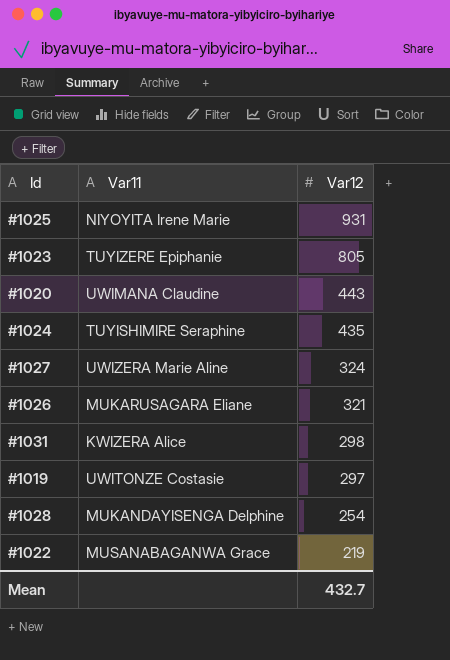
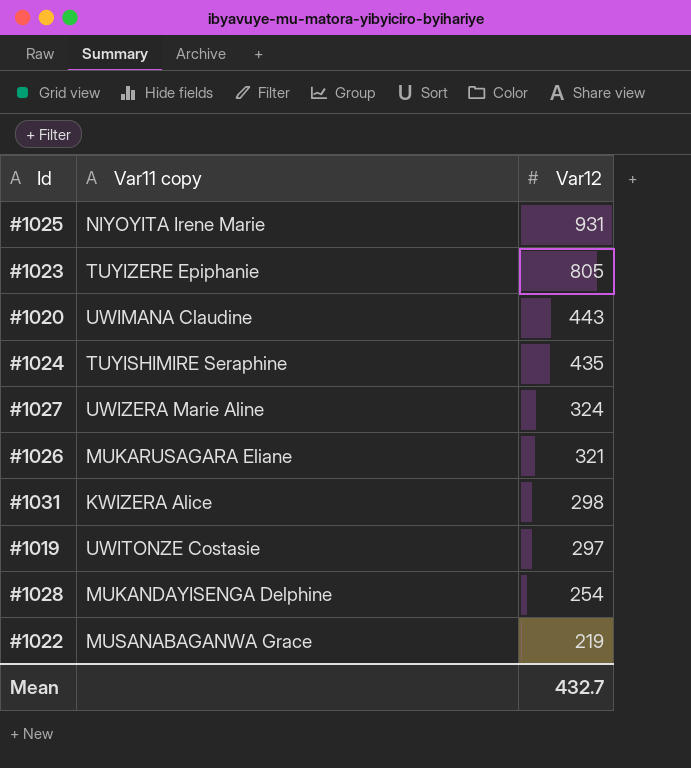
column name: Var11 -> Var11 copy

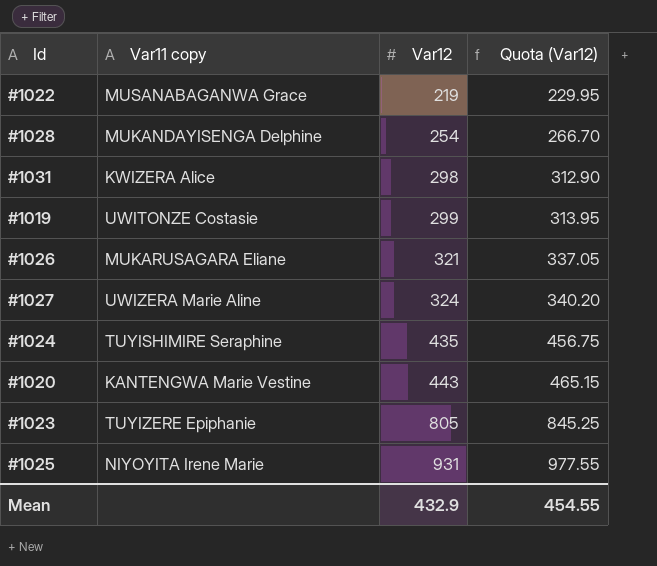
row order: Var12 descending -> Var12 ascending
column Quota (Var12) | formula: none -> [Var12] * 1.05
#1019 | Var12: 297 -> 299
#1020 | Var11 copy: UWIMANA Claudine -> KANTENGWA Marie Vestine
Mean | Var12: 432.7 -> 432.9

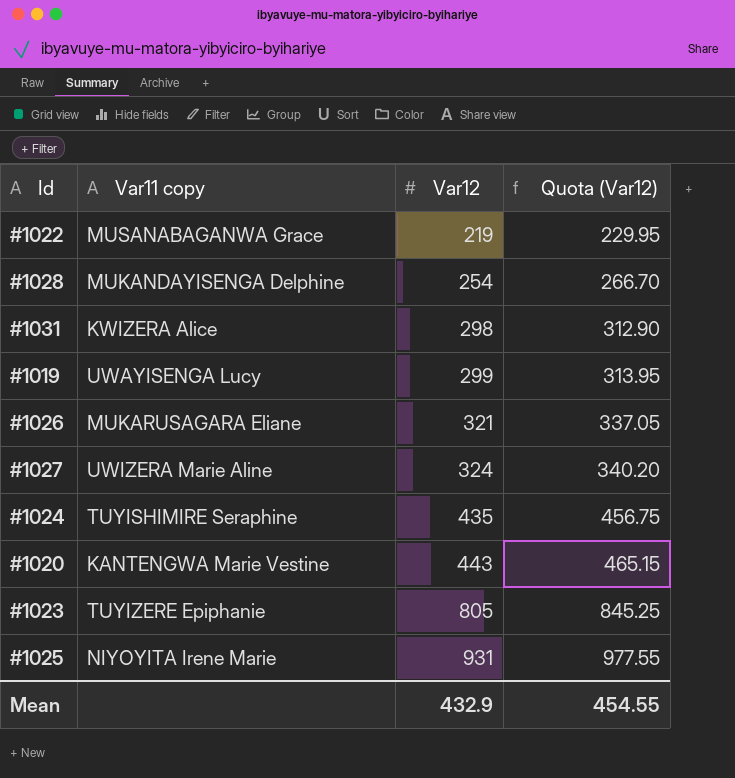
#1019 | Var11 copy: UWITONZE Costasie -> UWAYISENGA Lucy

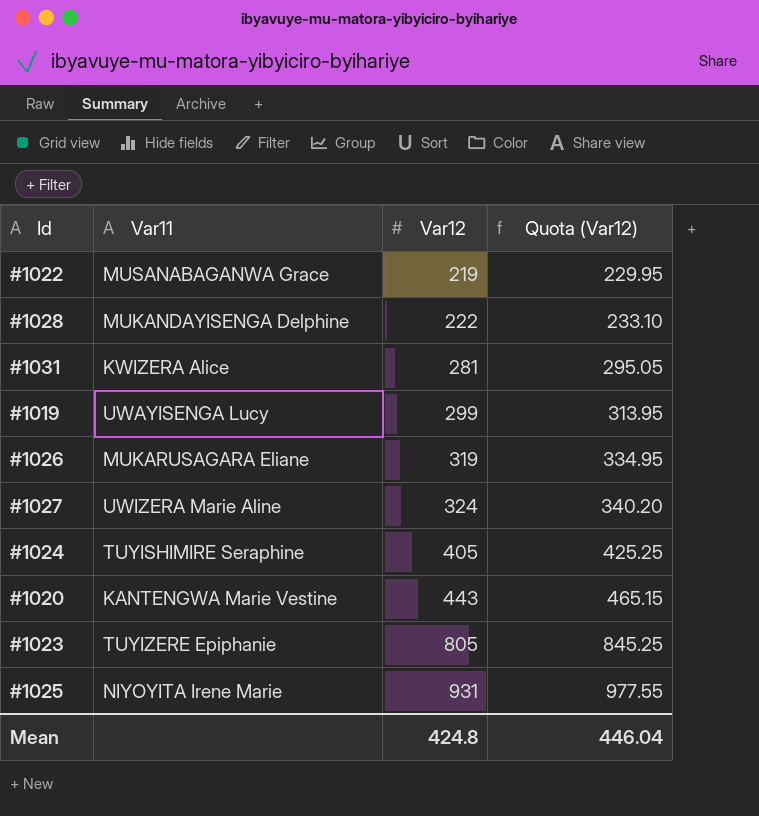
column name: Var11 copy -> Var11
#1028 | Var12: 254 -> 222
#1028 | Quota (Var12): 266.70 -> 233.10
#1031 | Var12: 298 -> 281
#1031 | Quota (Var12): 312.90 -> 295.05
#1026 | Var12: 321 -> 319
#1026 | Quota (Var12): 337.05 -> 334.95
#1024 | Var12: 435 -> 405
#1024 | Quota (Var12): 456.75 -> 425.25
Mean | Var12: 432.9 -> 424.8
Mean | Quota (Var12): 454.55 -> 446.04

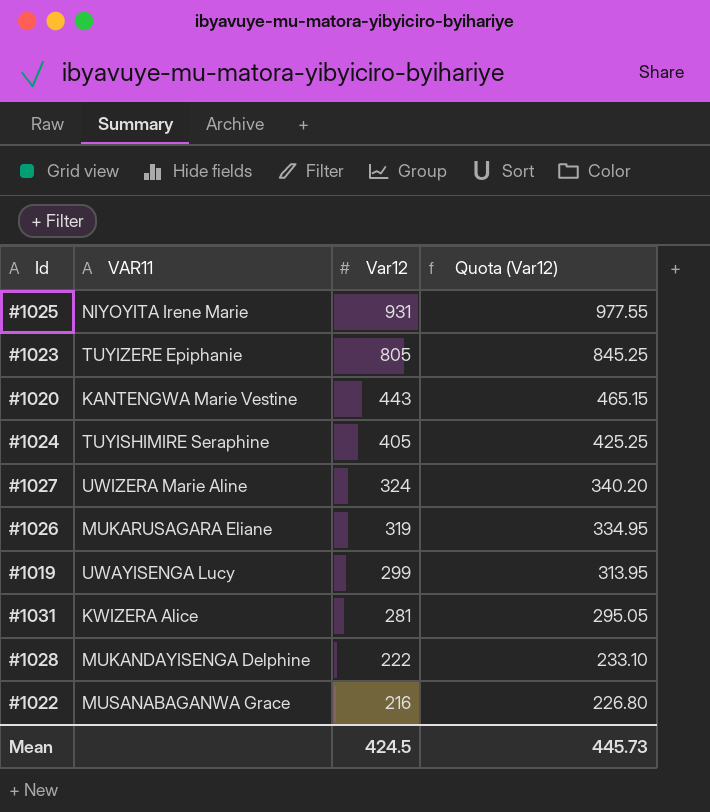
row order: Var12 ascending -> Var12 descending
column name: Var11 -> VAR11
#1022 | Var12: 219 -> 216
#1022 | Quota (Var12): 229.95 -> 226.80
Mean | Var12: 424.8 -> 424.5
Mean | Quota (Var12): 446.04 -> 445.73

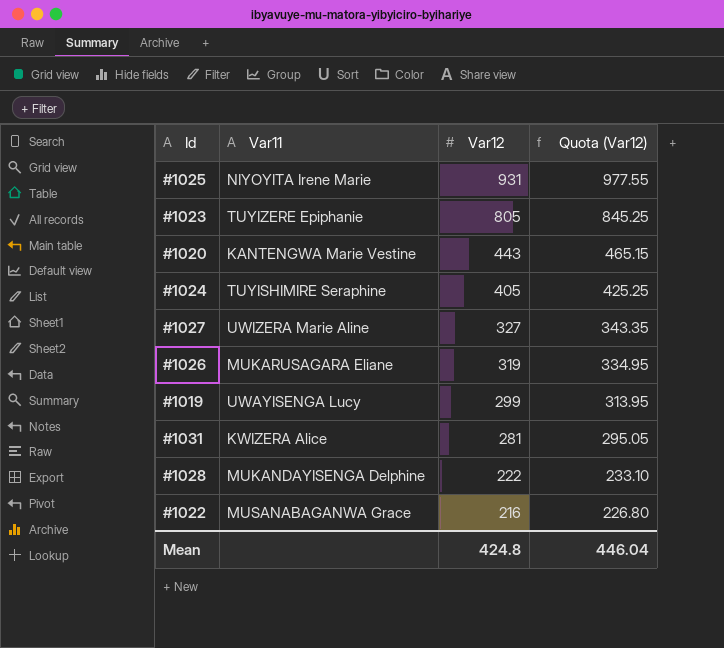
column name: VAR11 -> Var11
#1027 | Var12: 324 -> 327
#1027 | Quota (Var12): 340.20 -> 343.35
Mean | Var12: 424.5 -> 424.8
Mean | Quota (Var12): 445.73 -> 446.04

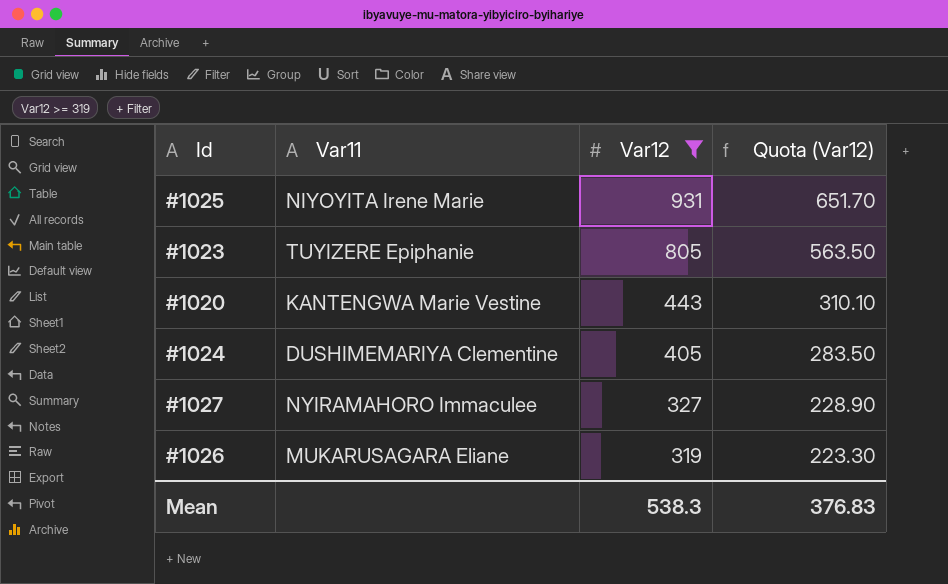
filter: none -> Var12 >= 319
column Quota (Var12) | formula: [Var12] * 1.05 -> [Var12] * 0.7
#1024 | Var11: TUYISHIMIRE Seraphine -> DUSHIMEMARIYA Clementine
#1027 | Var11: UWIZERA Marie Aline -> NYIRAMAHORO Immaculee
Mean | Var12: 424.8 -> 538.3
Mean | Quota (Var12): 446.04 -> 376.83

